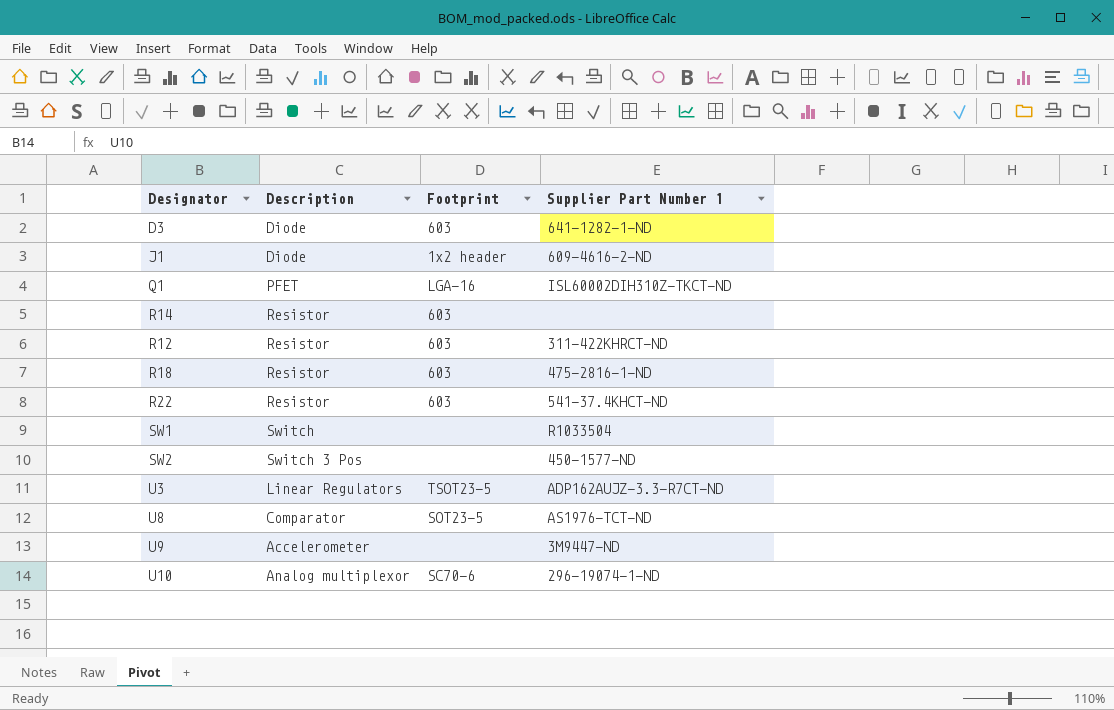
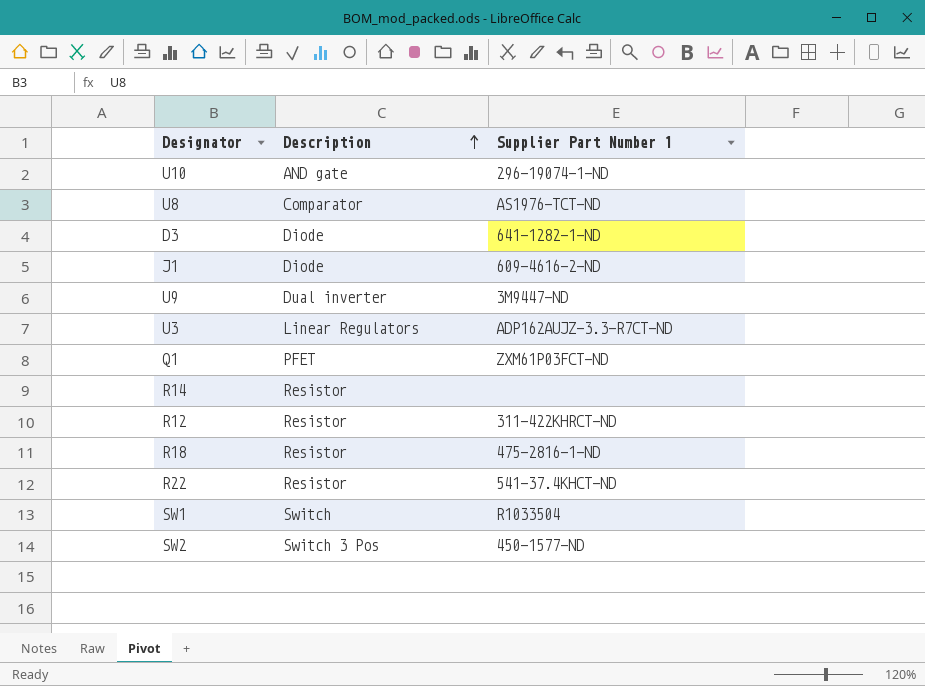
row order: none -> Description ascending
column Footprint | position: 3 -> none
U10 | Description: Analog multiplexor -> AND gate
U9 | Description: Accelerometer -> Dual inverter
Q1 | Supplier Part Number 1: ISL60002DIH310Z-TKCT-ND -> ZXM61P03FCT-ND

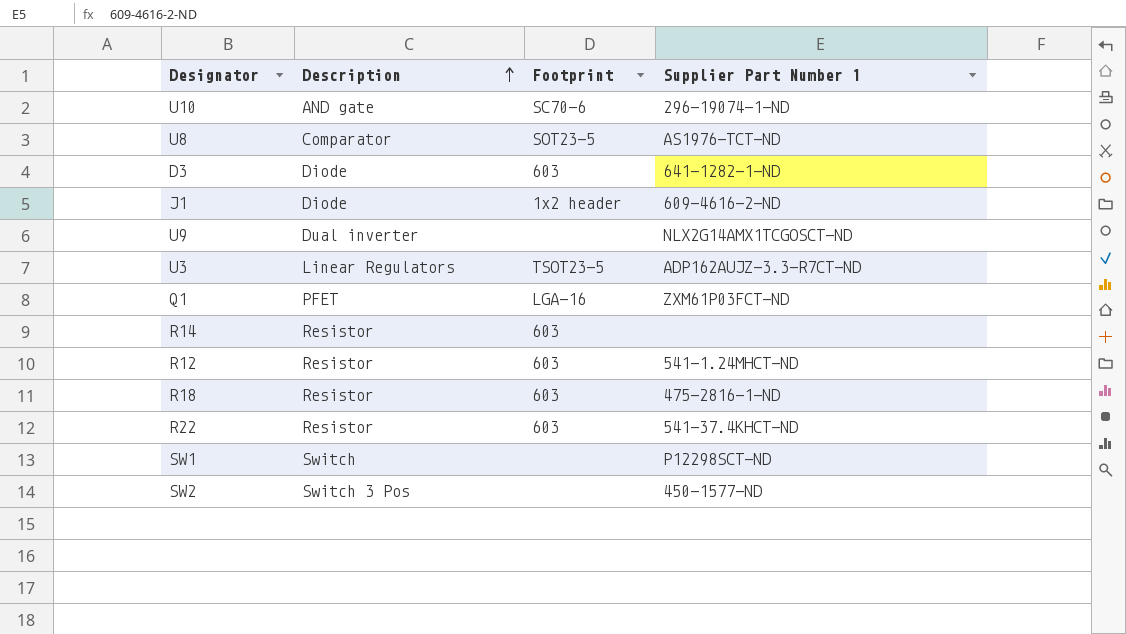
column Footprint | position: none -> 3
U9 | Supplier Part Number 1: 3M9447-ND -> NLX2G14AMX1TCGOSCT-ND
R12 | Supplier Part Number 1: 311-422KHRCT-ND -> 541-1.24MHCT-ND
SW1 | Supplier Part Number 1: R1033504 -> P12298SCT-ND

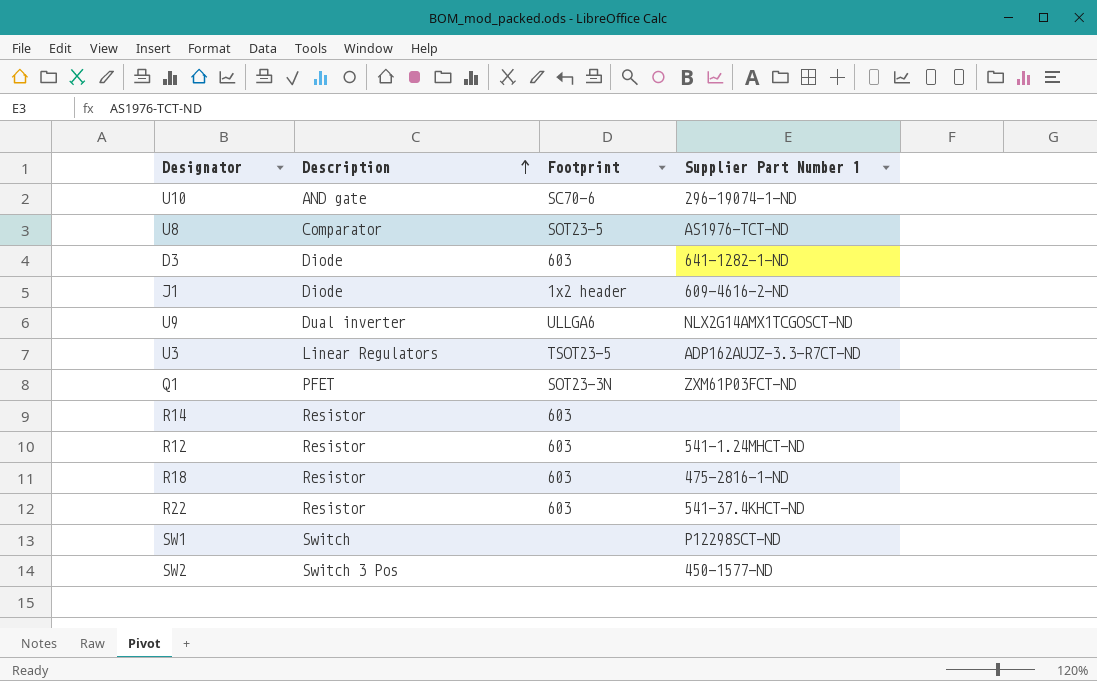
U9 | Footprint: none -> ULLGA6
Q1 | Footprint: LGA-16 -> SOT23-3N

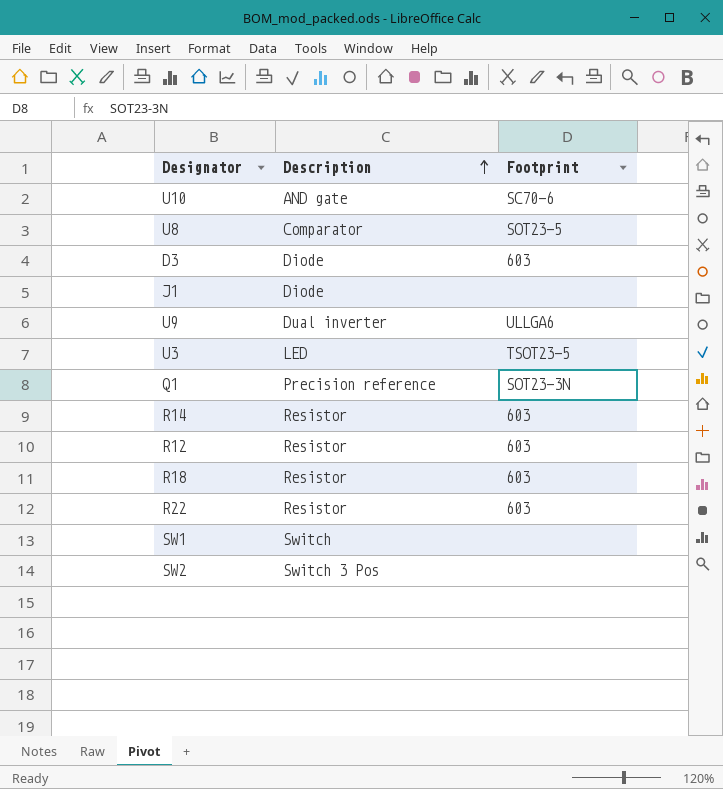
column Supplier Part Number 1 | position: 4 -> none
J1 | Footprint: 1x2 header -> none
U3 | Description: Linear Regulators -> LED
Q1 | Description: PFET -> Precision reference

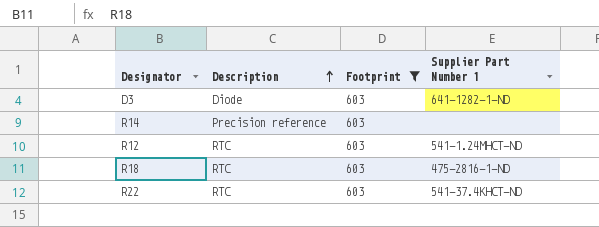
filter: none -> Footprint = 603
column Supplier Part Number 1 | position: none -> 4
R14 | Description: Resistor -> Precision reference
R12 | Description: Resistor -> RTC
R18 | Description: Resistor -> RTC
R22 | Description: Resistor -> RTC

